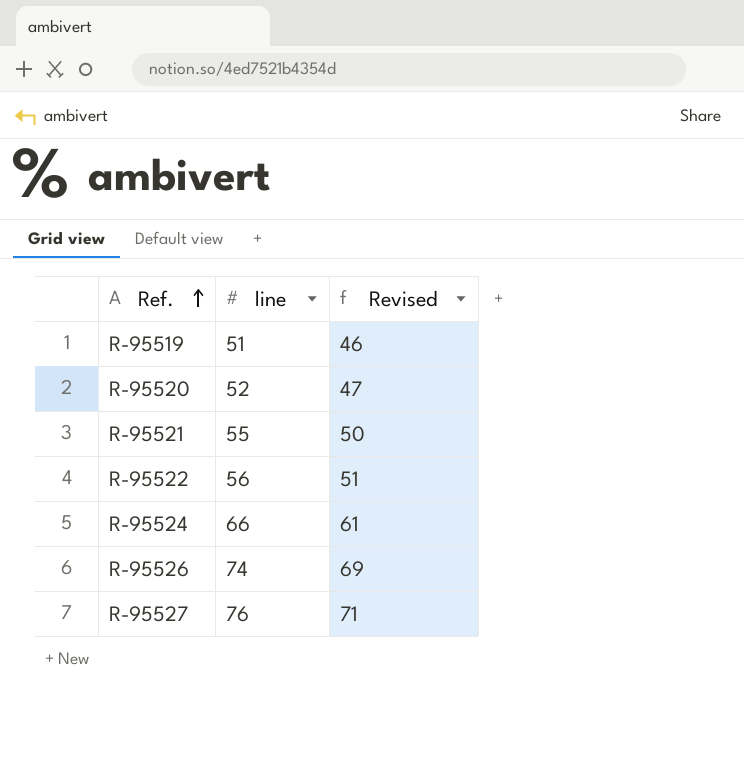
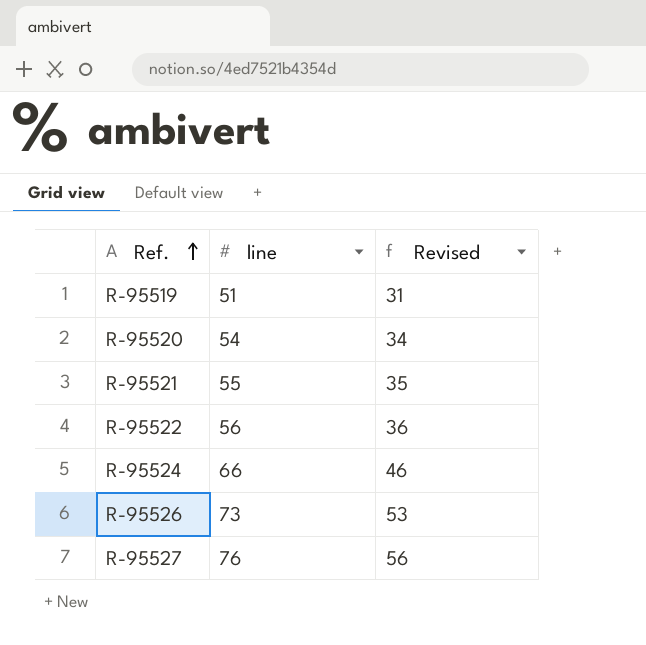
column Revised | formula: [line] - 5 -> [line] - 20
R-95520 | line: 52 -> 54
R-95526 | line: 74 -> 73

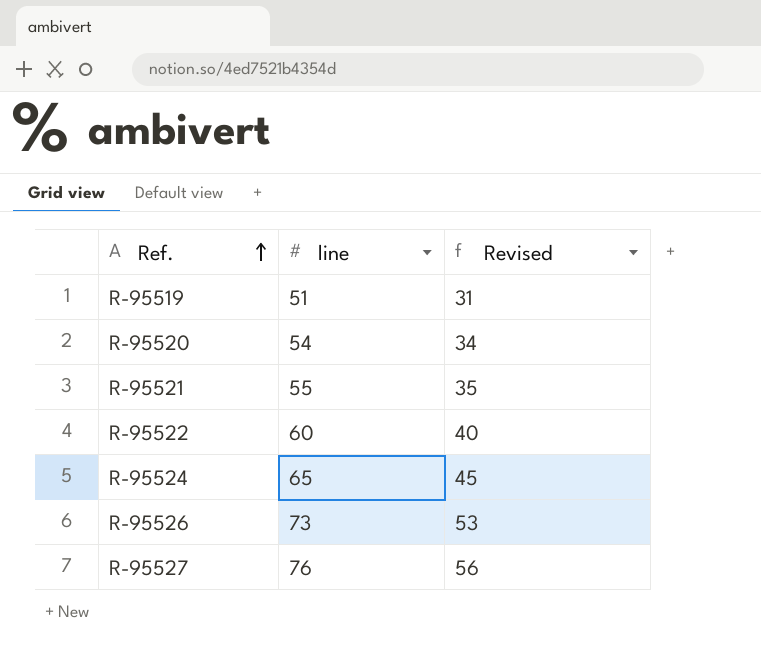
R-95522 | line: 56 -> 60
R-95522 | Revised: 36 -> 40
R-95524 | line: 66 -> 65
R-95524 | Revised: 46 -> 45

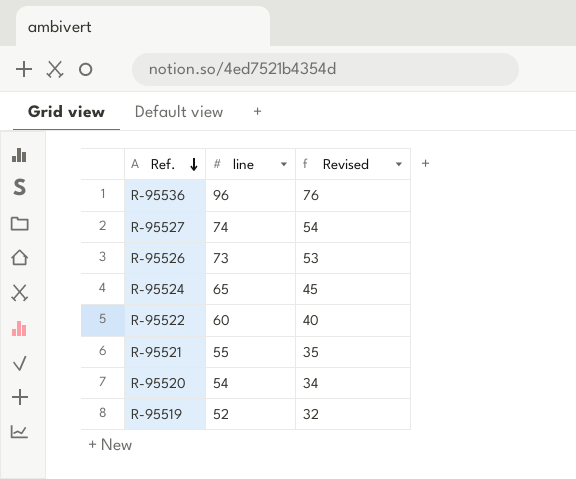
row order: Ref. ascending -> Ref. descending
row R-95536: none -> 96 | 76
R-95527 | line: 76 -> 74
R-95527 | Revised: 56 -> 54
R-95519 | line: 51 -> 52
R-95519 | Revised: 31 -> 32

